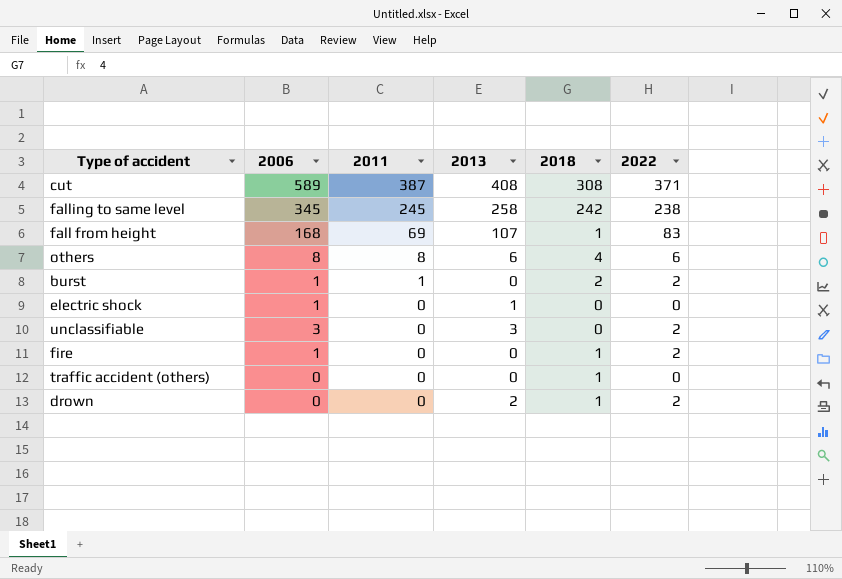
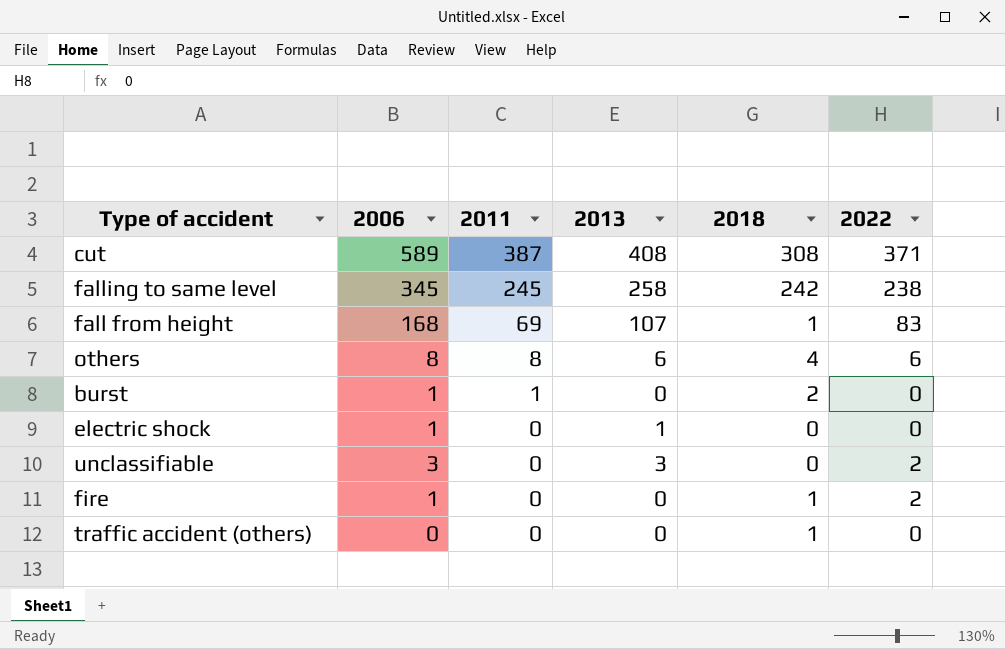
row drown: 0 | 0 | 2 | 1 | 2 -> none
burst | 2022: 2 -> 0

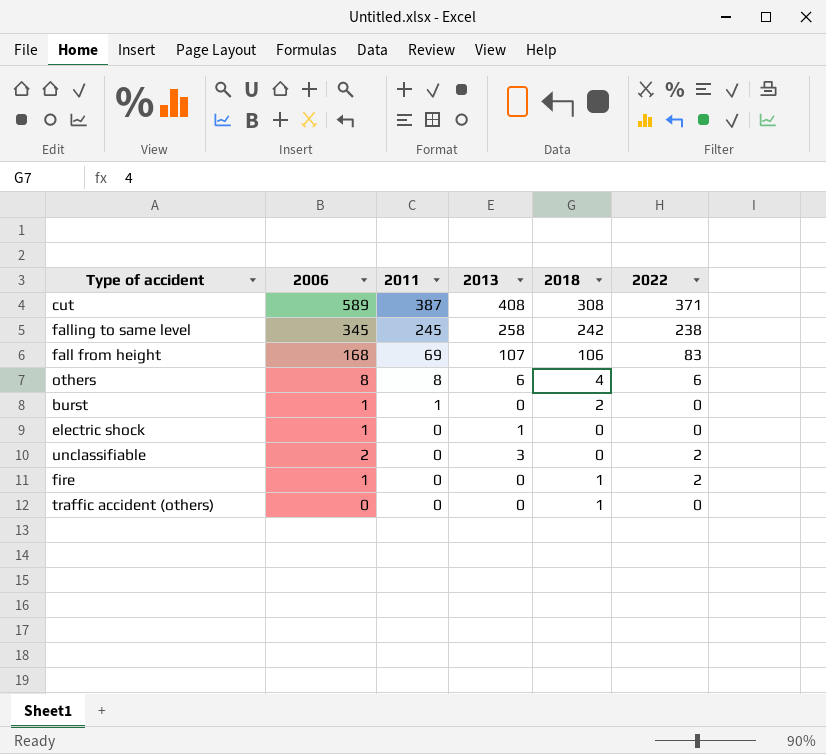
fall from height | 2018: 1 -> 106
unclassifiable | 2006: 3 -> 2

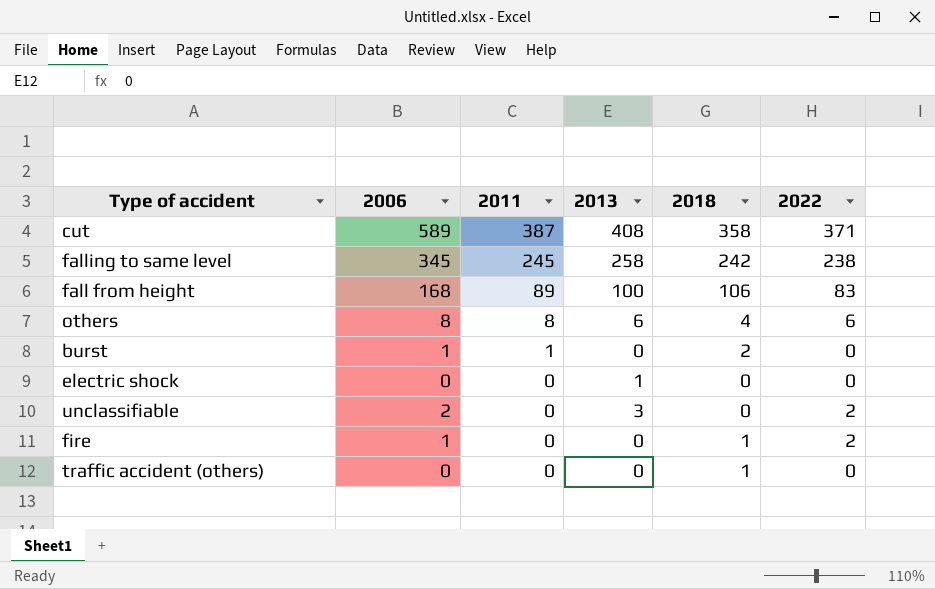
cut | 2018: 308 -> 358
fall from height | 2011: 69 -> 89
fall from height | 2013: 107 -> 100
electric shock | 2006: 1 -> 0

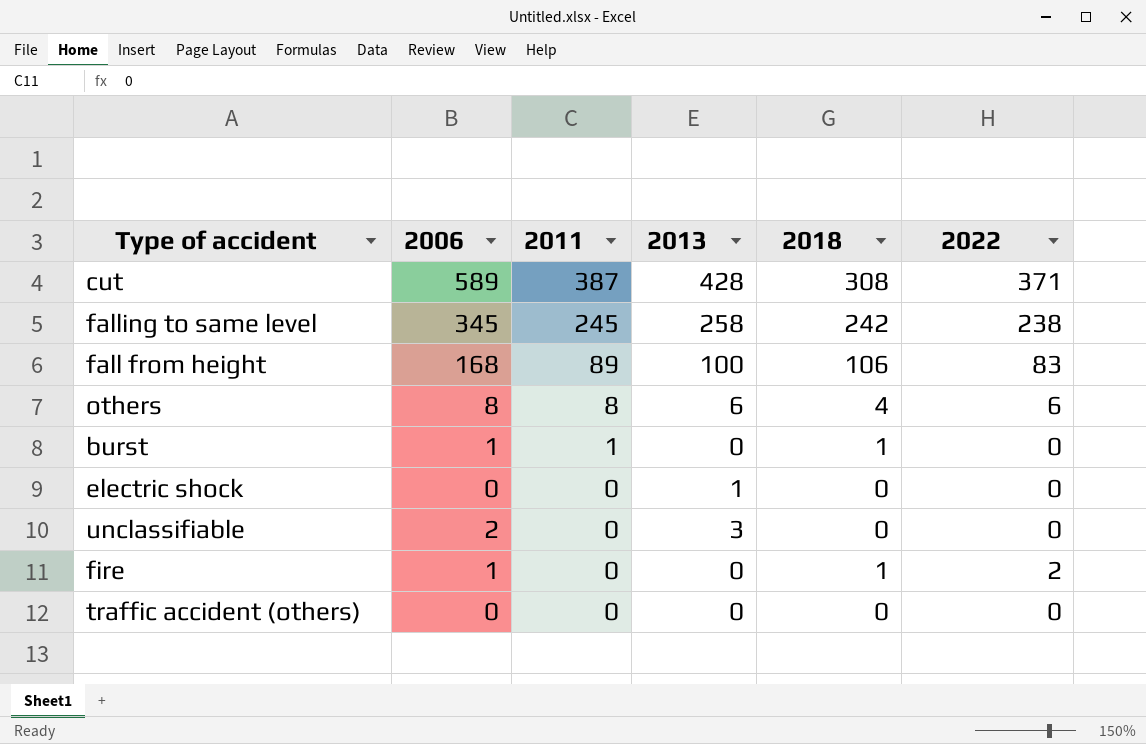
cut | 2013: 408 -> 428
cut | 2018: 358 -> 308
burst | 2018: 2 -> 1
unclassifiable | 2022: 2 -> 0
traffic accident (others) | 2018: 1 -> 0

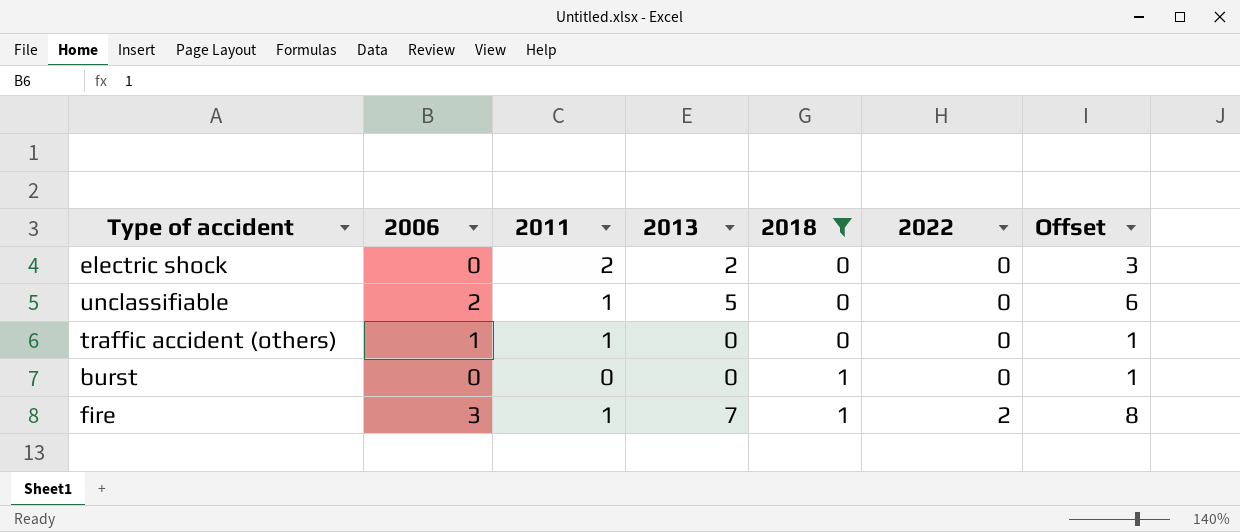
filter: none -> 2018 <= 1
row order: 2011 descending -> 2018 ascending
column Offset | formula: none -> [2013] + 1
electric shock | 2011: 0 -> 2
electric shock | 2013: 1 -> 2
unclassifiable | 2011: 0 -> 1
unclassifiable | 2013: 3 -> 5
traffic accident (others) | 2006: 0 -> 1
traffic accident (others) | 2011: 0 -> 1
burst | 2006: 1 -> 0
burst | 2011: 1 -> 0
fire | 2006: 1 -> 3
fire | 2011: 0 -> 1
fire | 2013: 0 -> 7

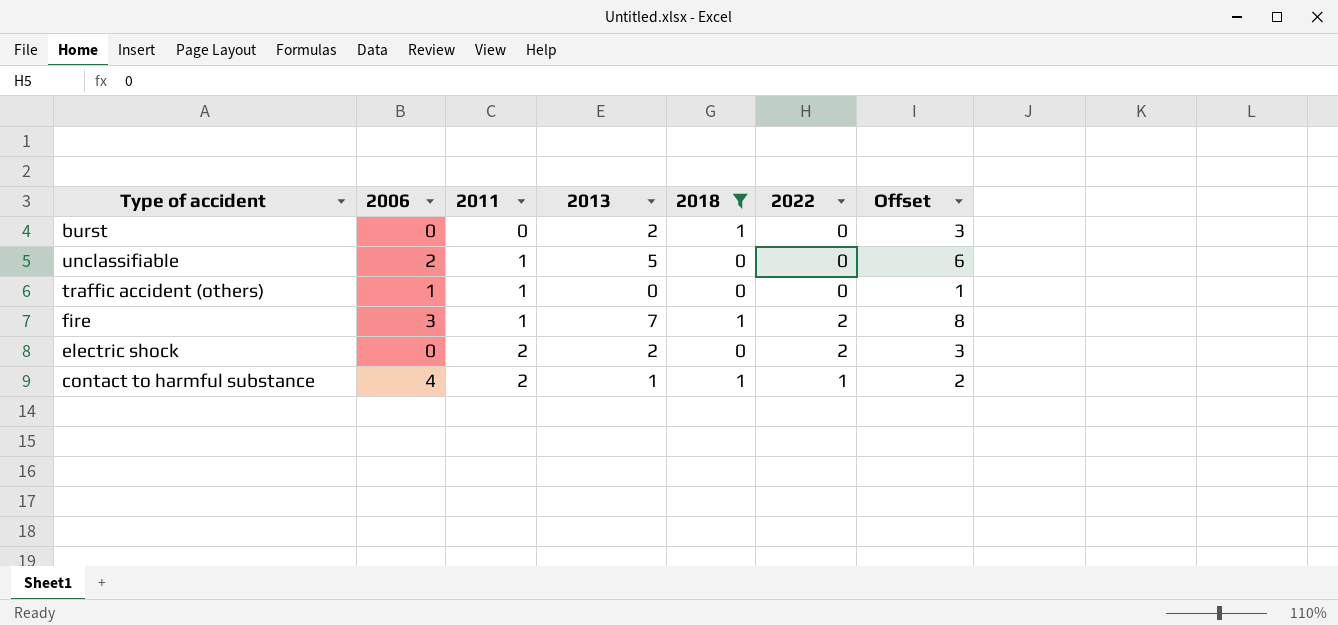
row order: 2018 ascending -> 2011 ascending
burst | 2013: 0 -> 2
burst | Offset: 1 -> 3
electric shock | 2022: 0 -> 2
row contact to harmful substance: none -> 4 | 2 | 1 | 1 | 1 | 2

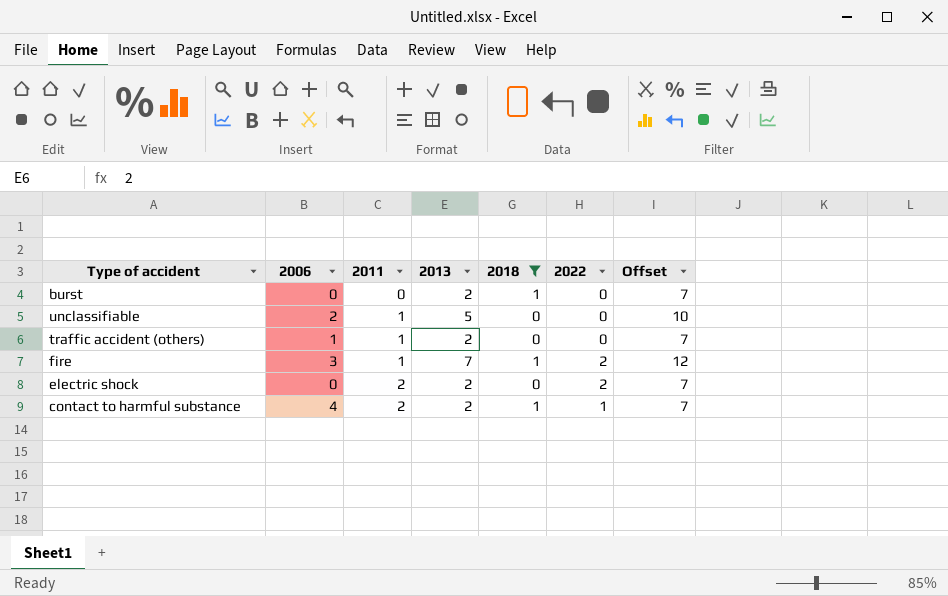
column Offset | formula: [2013] + 1 -> [2013] + 5
traffic accident (others) | 2013: 0 -> 2
contact to harmful substance | 2013: 1 -> 2

